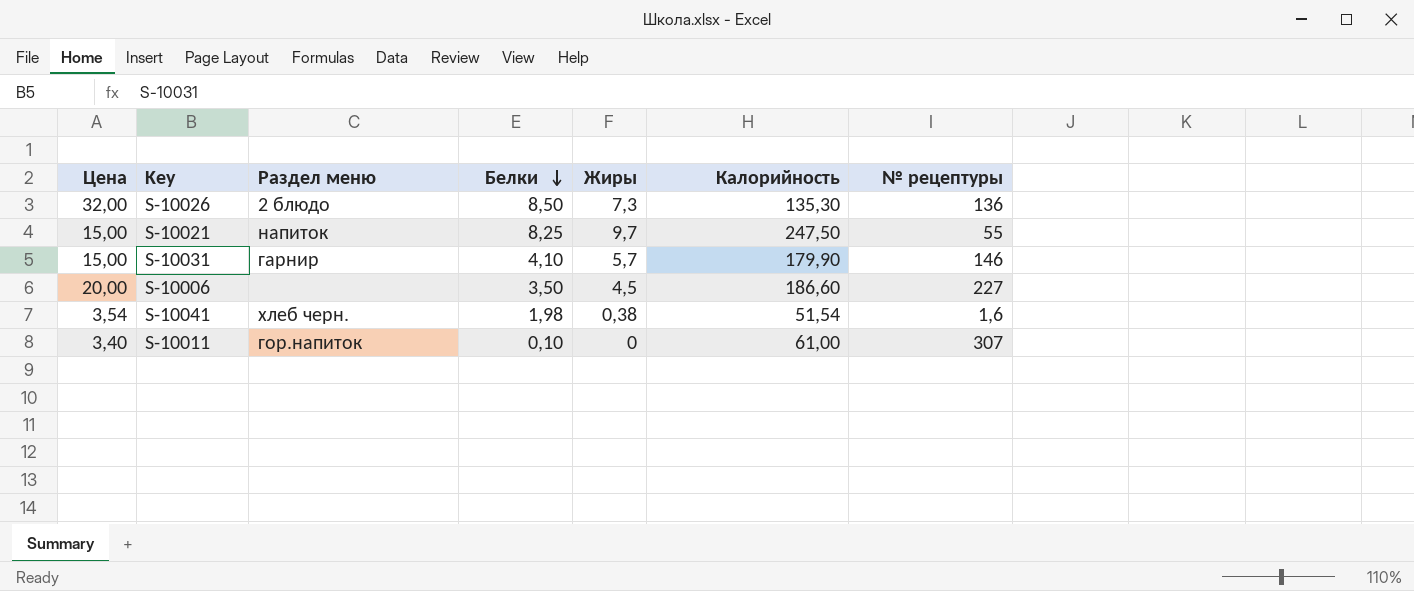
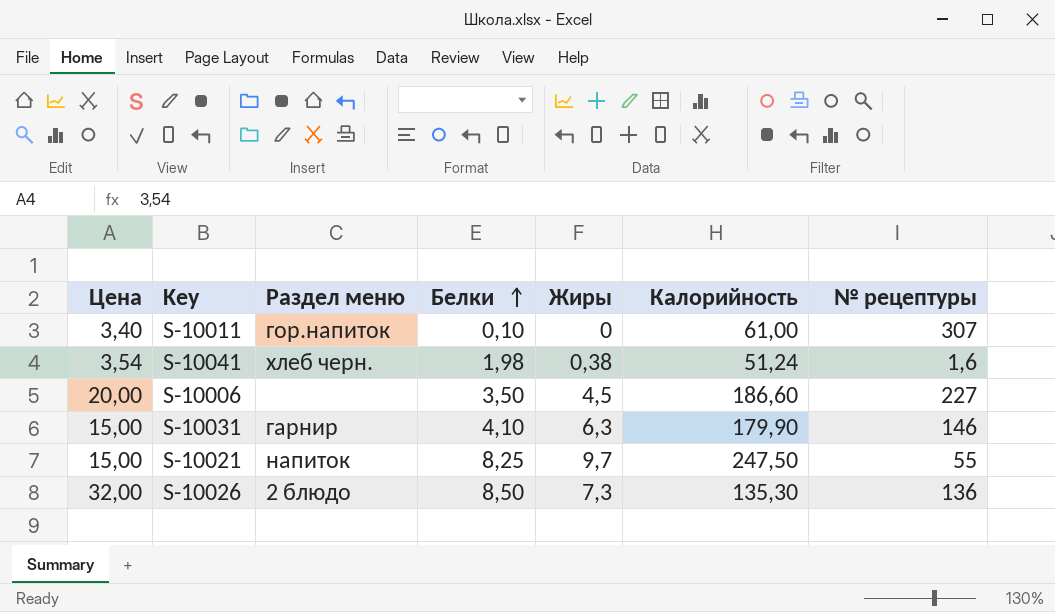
row order: Белки descending -> Белки ascending
S-10041 | Калорийность: 51,54 -> 51,24
S-10031 | Жиры: 5,7 -> 6,3

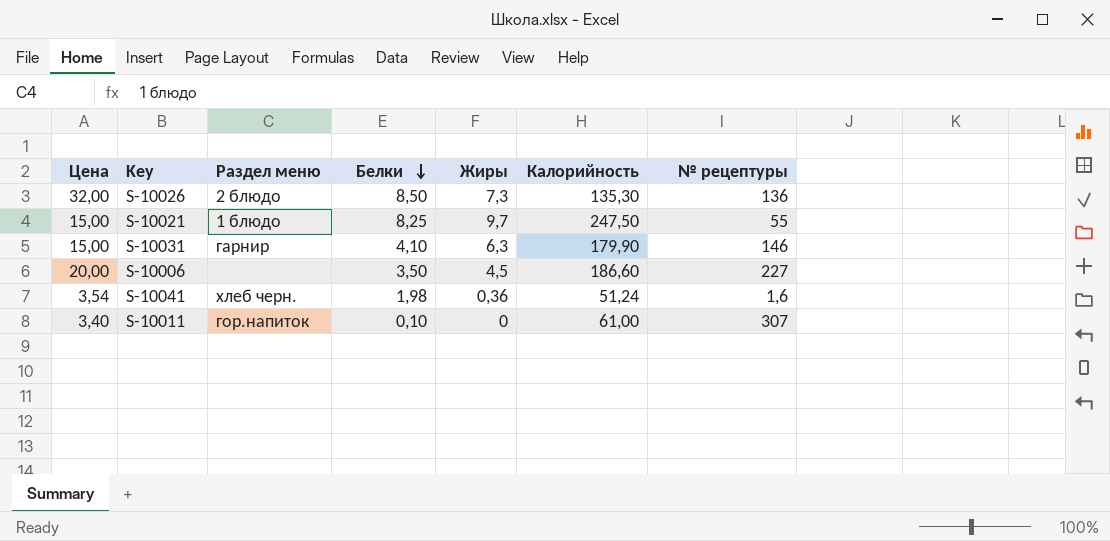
row order: Белки ascending -> Белки descending
S-10021 | Раздел меню: напиток -> 1 блюдо
S-10041 | Жиры: 0,38 -> 0,36

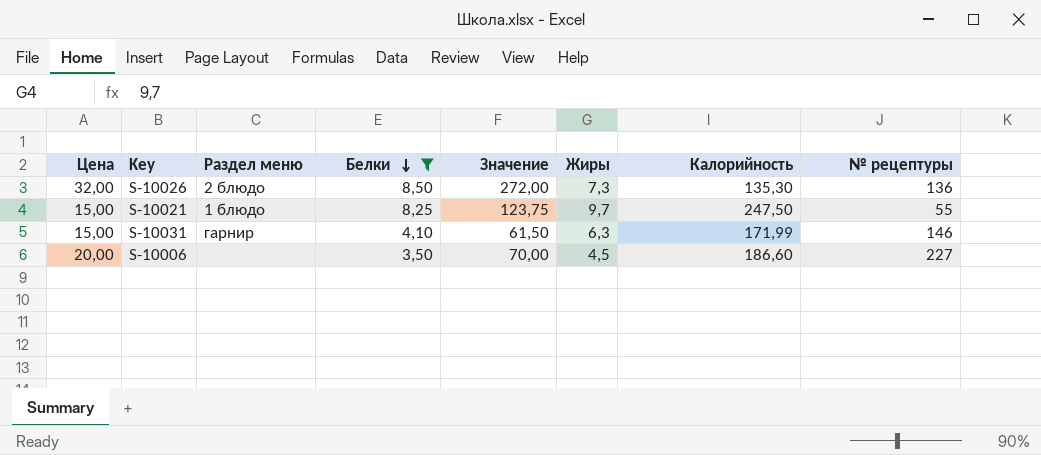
filter: none -> Белки >= 3,50
column Значение | formula: none -> [Цена] * [Белки]
S-10031 | Калорийность: 179,90 -> 171,99

